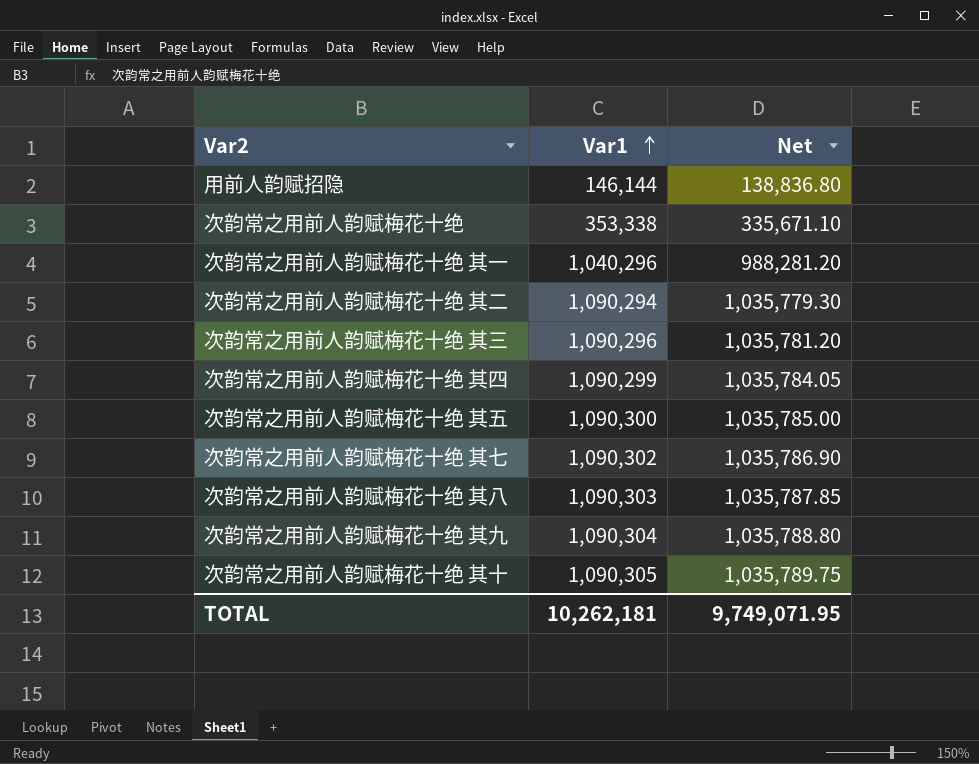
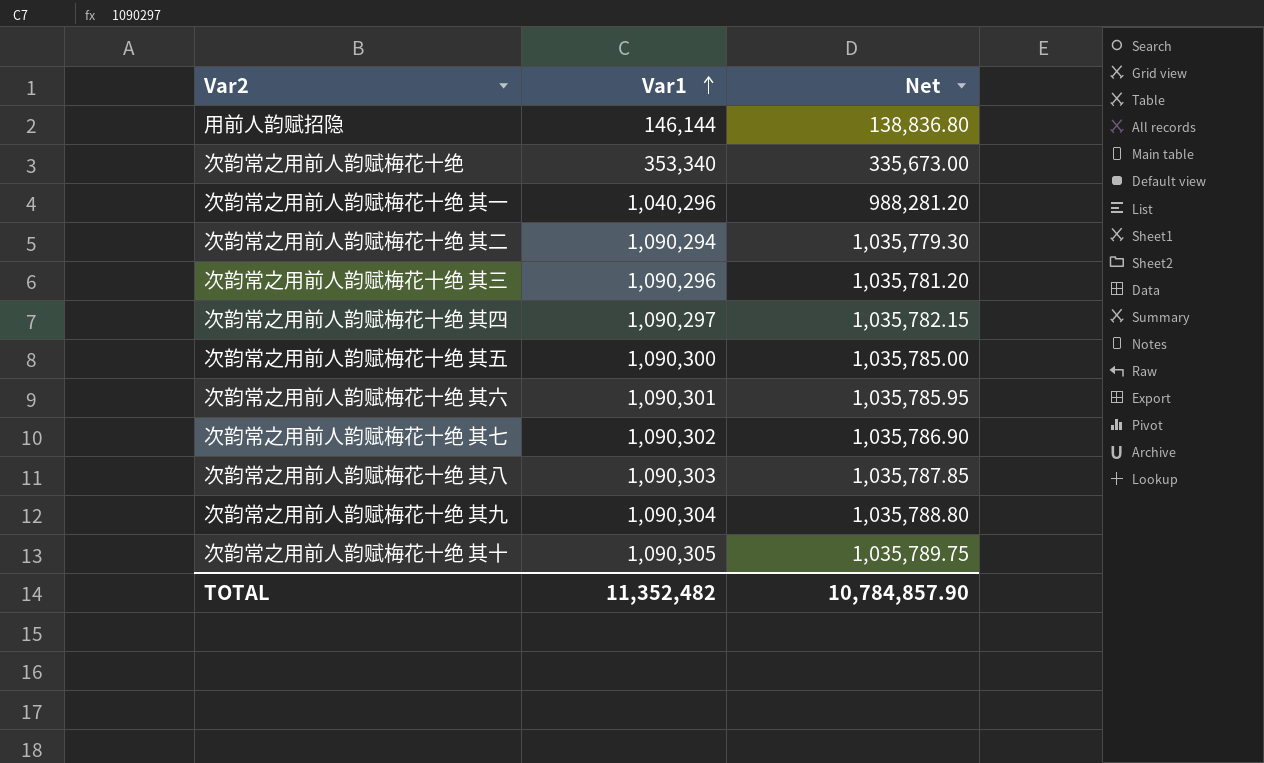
次韵常之用前人韵赋梅花十绝 | Var1: 353,338 -> 353,340
次韵常之用前人韵赋梅花十绝 | Net: 335,671.10 -> 335,673.00
次韵常之用前人韵赋梅花十绝 其四 | Var1: 1,090,299 -> 1,090,297
次韵常之用前人韵赋梅花十绝 其四 | Net: 1,035,784.05 -> 1,035,782.15
row 次韵常之用前人韵赋梅花十绝 其六: none -> 1,090,301 | 1,035,785.95
TOTAL | Var1: 10,262,181 -> 11,352,482
TOTAL | Net: 9,749,071.95 -> 10,784,857.90

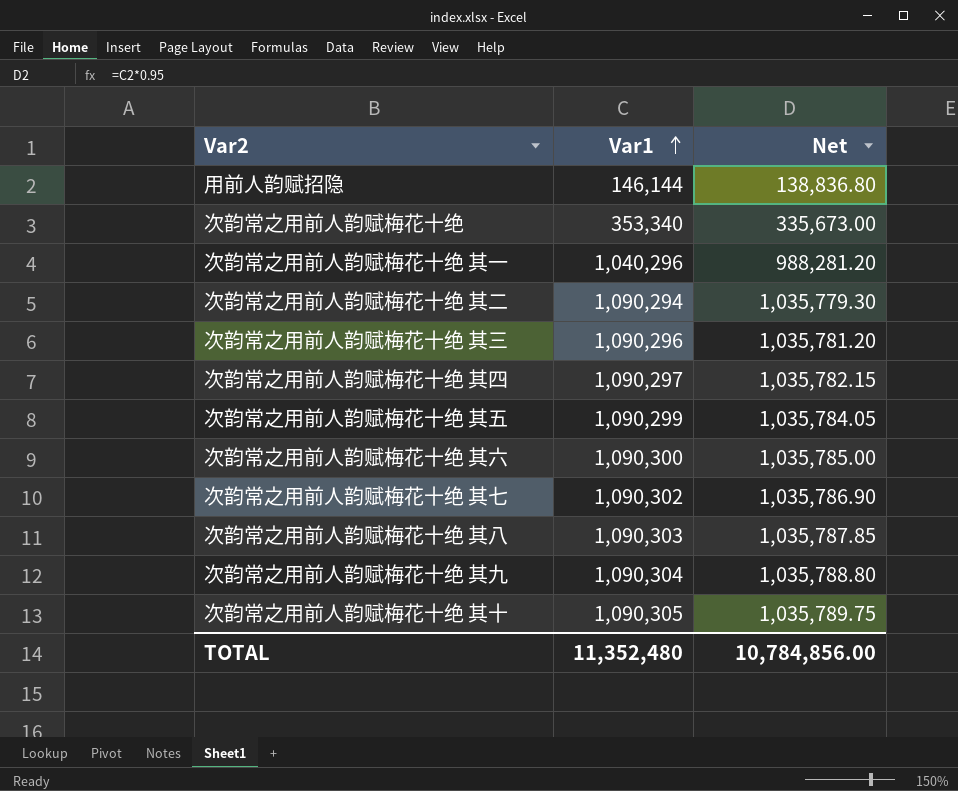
次韵常之用前人韵赋梅花十绝 其五 | Var1: 1,090,300 -> 1,090,299
次韵常之用前人韵赋梅花十绝 其五 | Net: 1,035,785.00 -> 1,035,784.05
次韵常之用前人韵赋梅花十绝 其六 | Var1: 1,090,301 -> 1,090,300
次韵常之用前人韵赋梅花十绝 其六 | Net: 1,035,785.95 -> 1,035,785.00
TOTAL | Var1: 11,352,482 -> 11,352,480
TOTAL | Net: 10,784,857.90 -> 10,784,856.00

